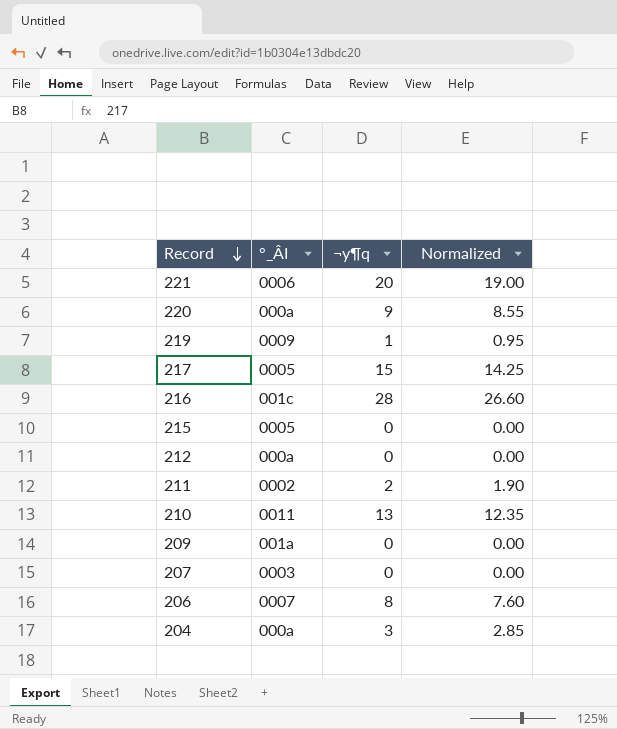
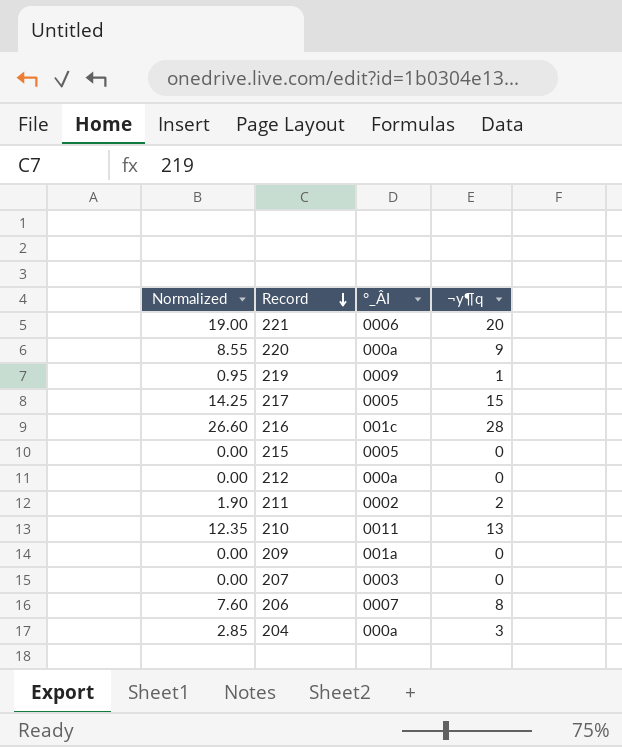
column Normalized | position: 4 -> 1

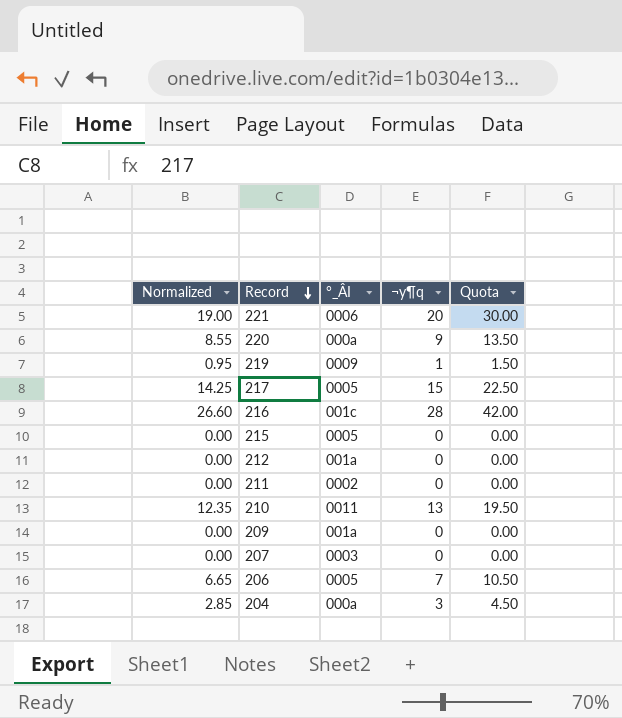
column Quota | formula: none -> [¬y¶q] * 1.5
212 | °_ÂI: 000a -> 001a
211 | Normalized: 1.90 -> 0.00
211 | ¬y¶q: 2 -> 0
206 | Normalized: 7.60 -> 6.65
206 | °_ÂI: 0007 -> 0005
206 | ¬y¶q: 8 -> 7

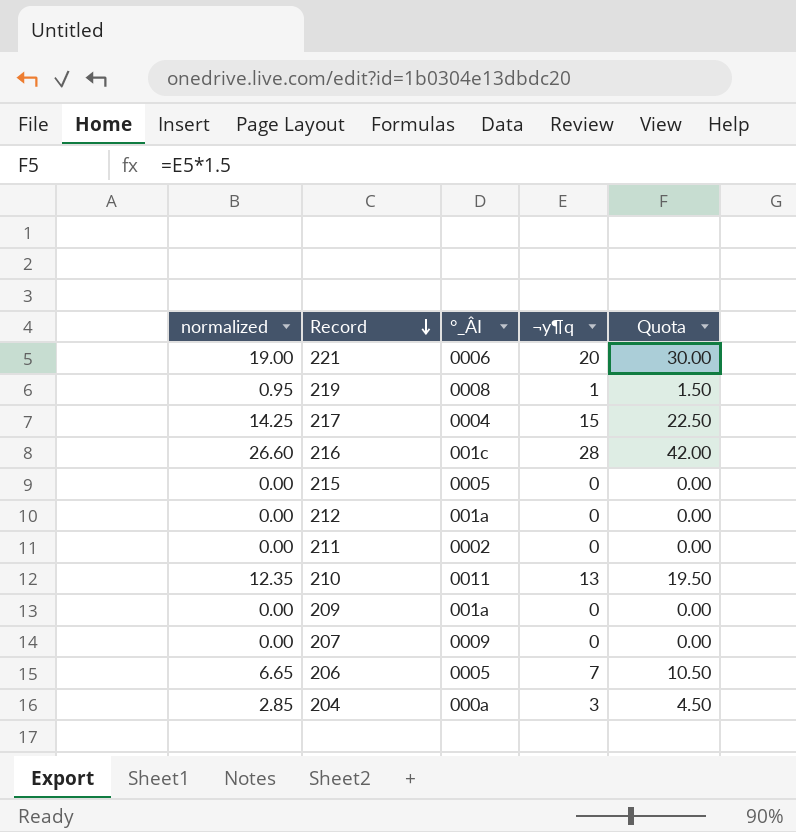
column name: Normalized -> normalized
row 220: 8.55 | 000a | 9 | 13.50 -> none
219 | °_ÂI: 0009 -> 0008
217 | °_ÂI: 0005 -> 0004
207 | °_ÂI: 0003 -> 0009

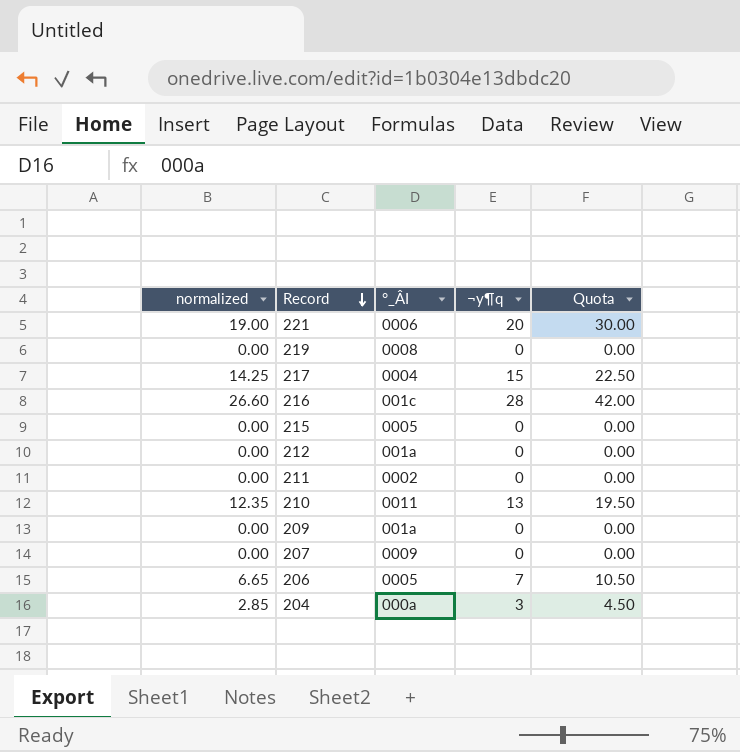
219 | normalized: 0.95 -> 0.00
219 | ¬y¶q: 1 -> 0
219 | Quota: 1.50 -> 0.00

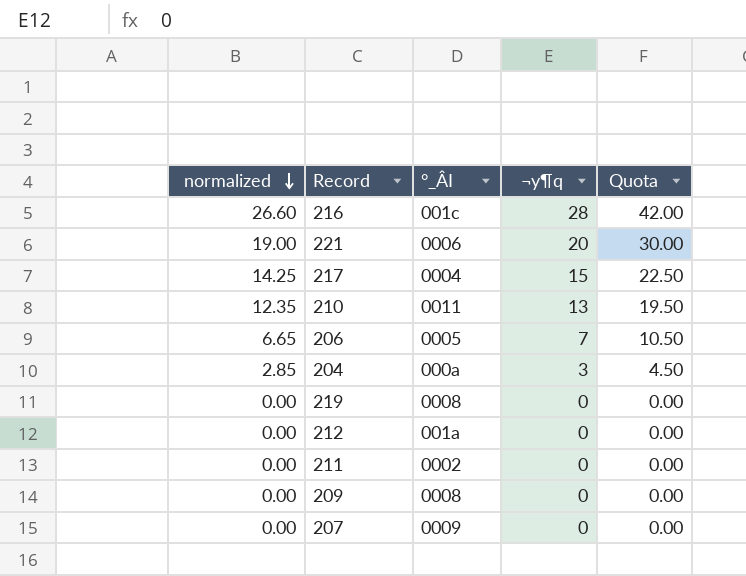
row order: Record descending -> normalized descending
row 215: 0.00 | 0005 | 0 | 0.00 -> none
209 | °_ÂI: 001a -> 0008

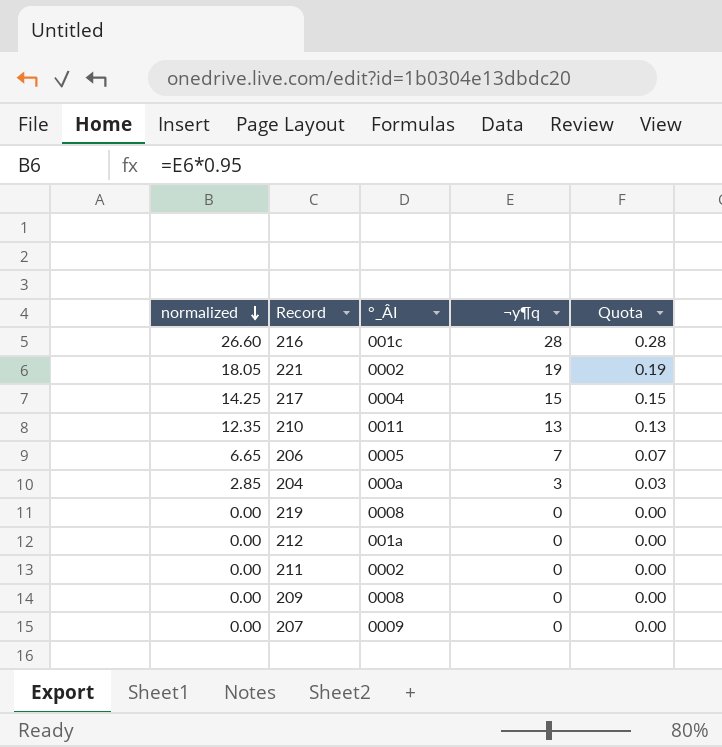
column Quota | formula: [¬y¶q] * 1.5 -> [¬y¶q] * 0.01
221 | normalized: 19.00 -> 18.05
221 | °_ÂI: 0006 -> 0002
221 | ¬y¶q: 20 -> 19

